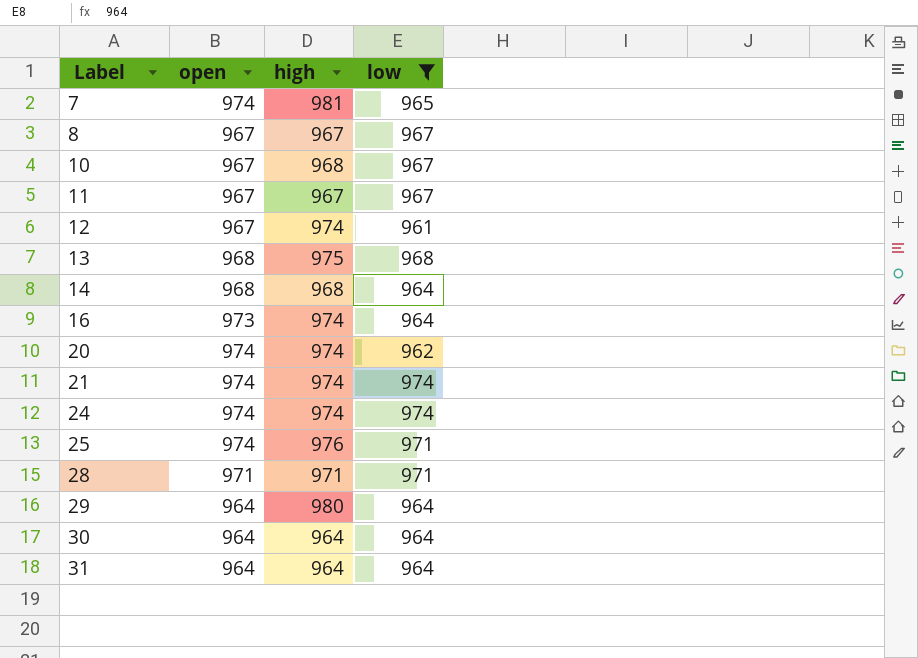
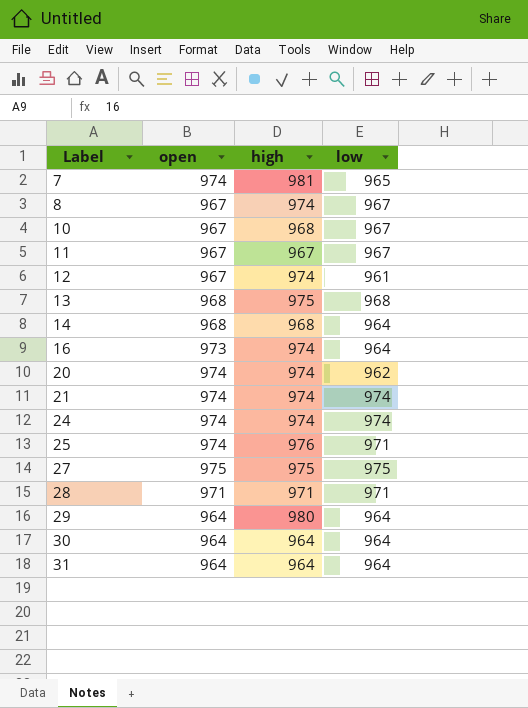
filter: low != 975 -> none
8 | high: 967 -> 974

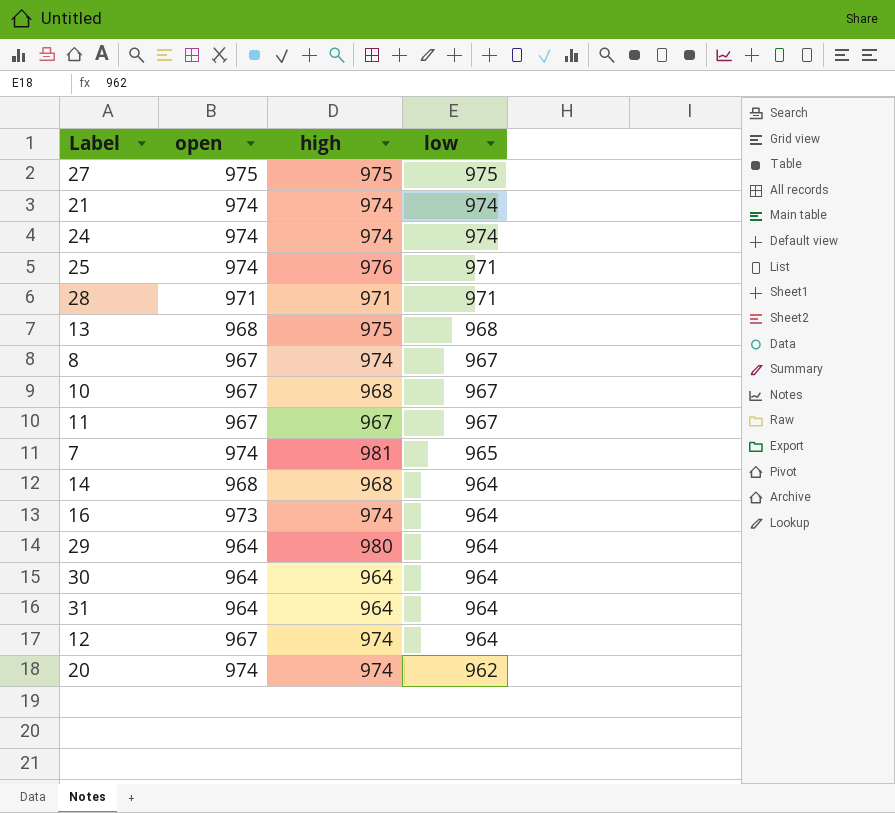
row order: Label ascending -> low descending
12 | low: 961 -> 964

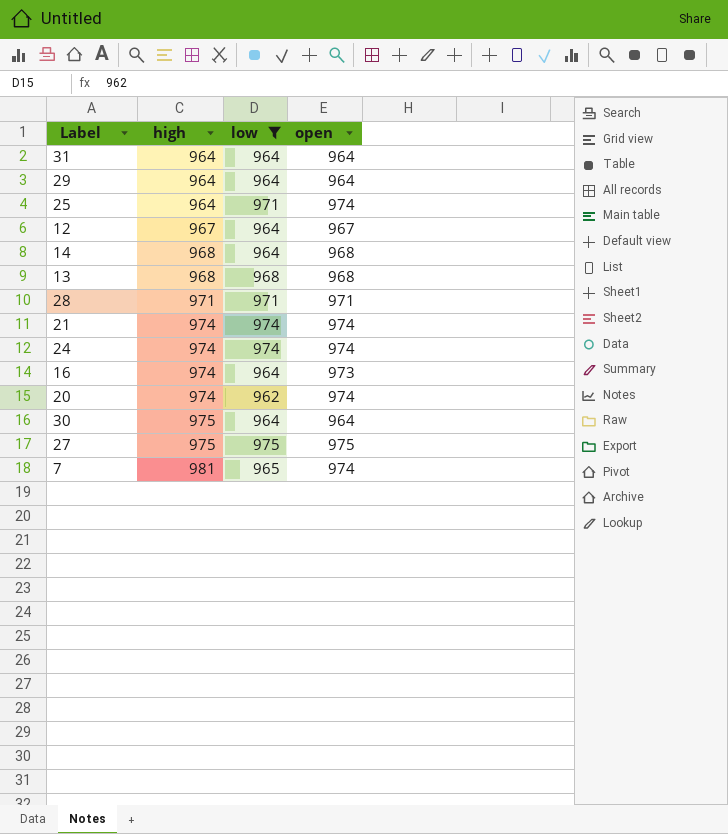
filter: none -> low != 967
row order: low descending -> high ascending
column open | position: 2 -> 4
29 | high: 980 -> 964
25 | high: 976 -> 964
12 | high: 974 -> 967
13 | high: 975 -> 968
30 | high: 964 -> 975

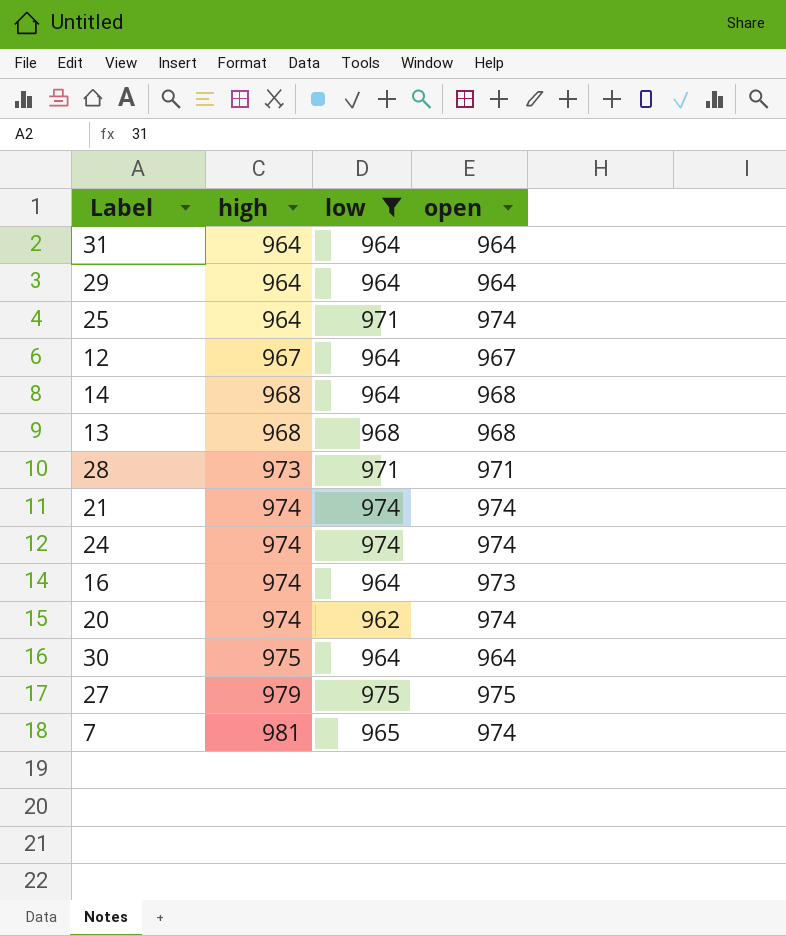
28 | high: 971 -> 973
27 | high: 975 -> 979

